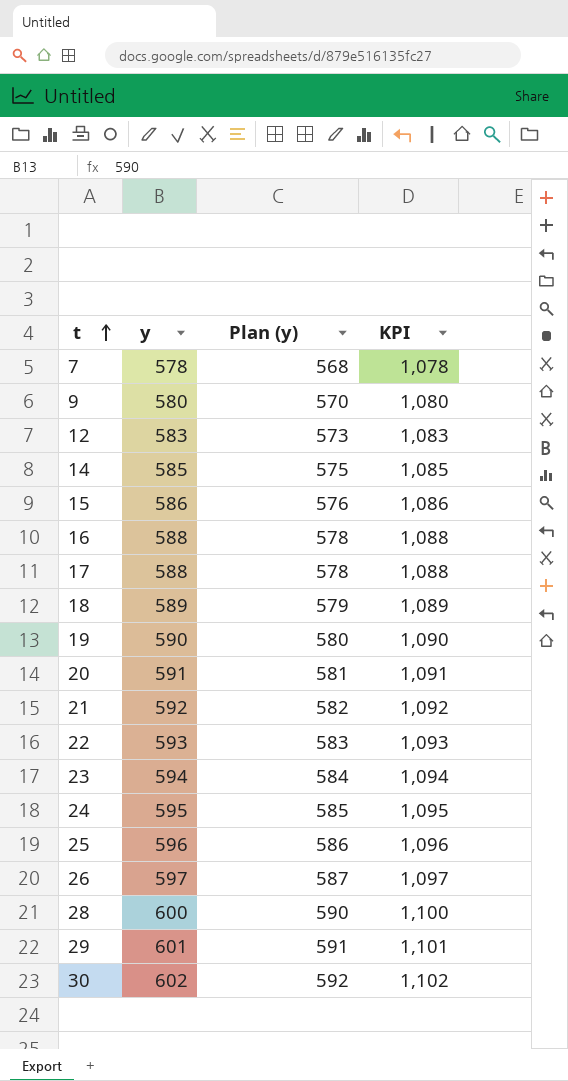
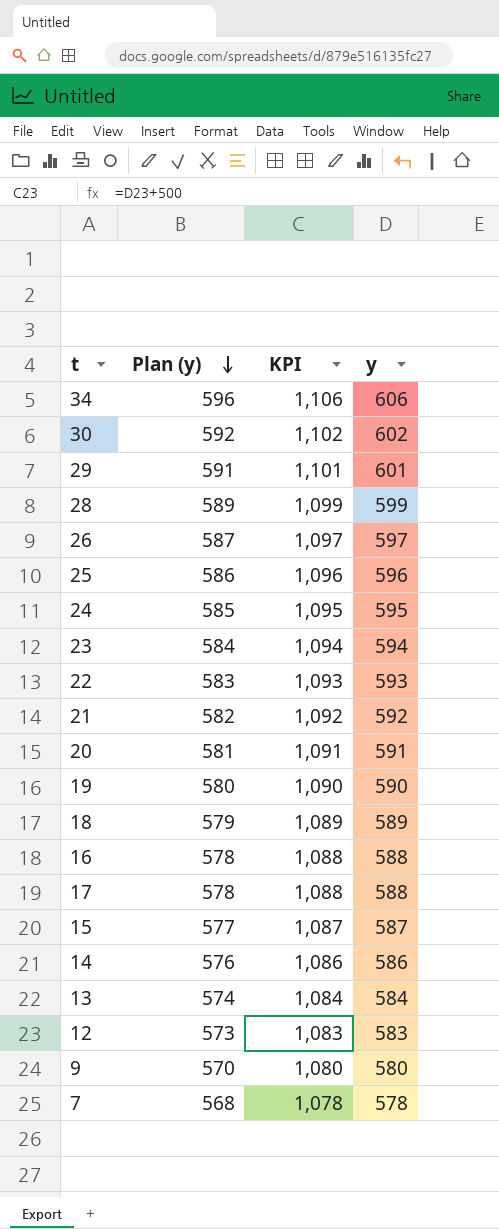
row order: t ascending -> Plan (y) descending
column y | position: 2 -> 4
row 34: none -> 596 | 1,106 | 606
28 | Plan (y): 590 -> 589
28 | KPI: 1,100 -> 1,099
28 | y: 600 -> 599
15 | Plan (y): 576 -> 577
15 | KPI: 1,086 -> 1,087
15 | y: 586 -> 587
14 | Plan (y): 575 -> 576
14 | KPI: 1,085 -> 1,086
14 | y: 585 -> 586
row 13: none -> 574 | 1,084 | 584

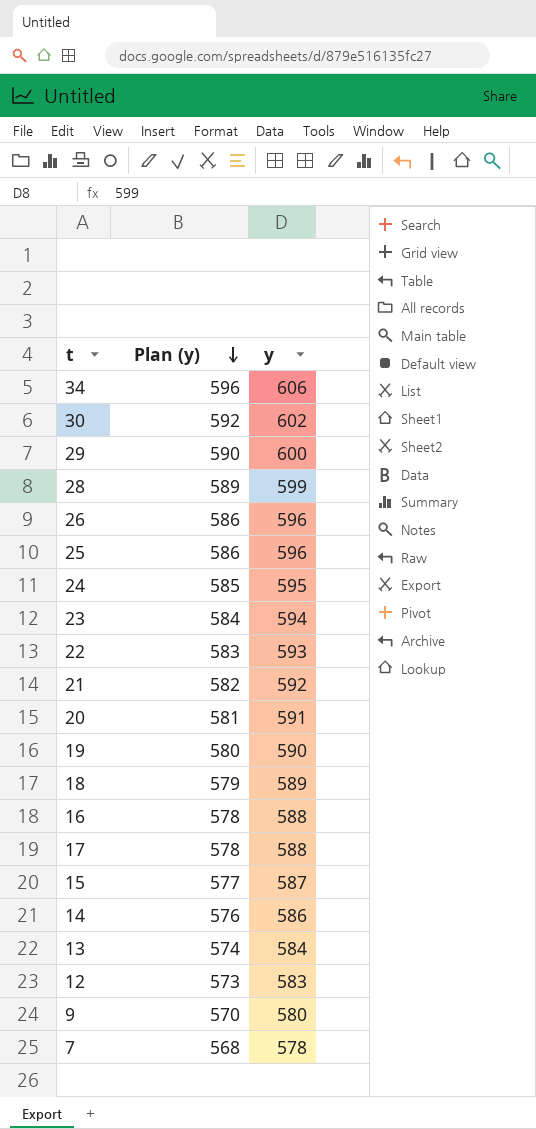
column KPI | formula: [y] + 500 -> none
29 | Plan (y): 591 -> 590
29 | y: 601 -> 600
26 | Plan (y): 587 -> 586
26 | y: 597 -> 596

